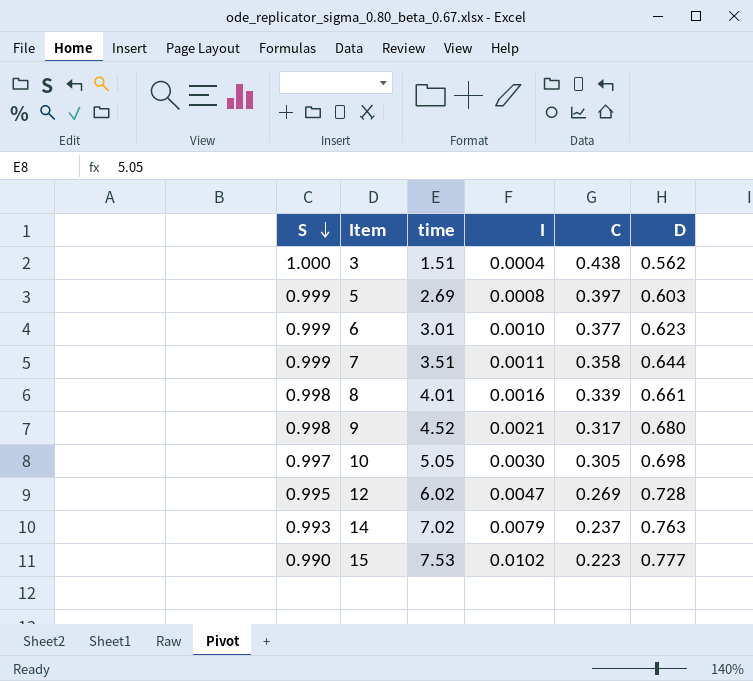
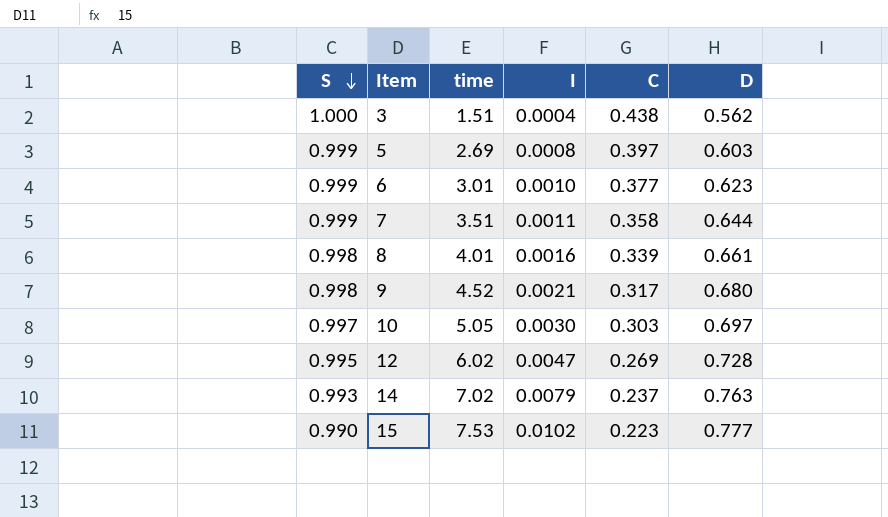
10 | C: 0.305 -> 0.303
10 | D: 0.698 -> 0.697

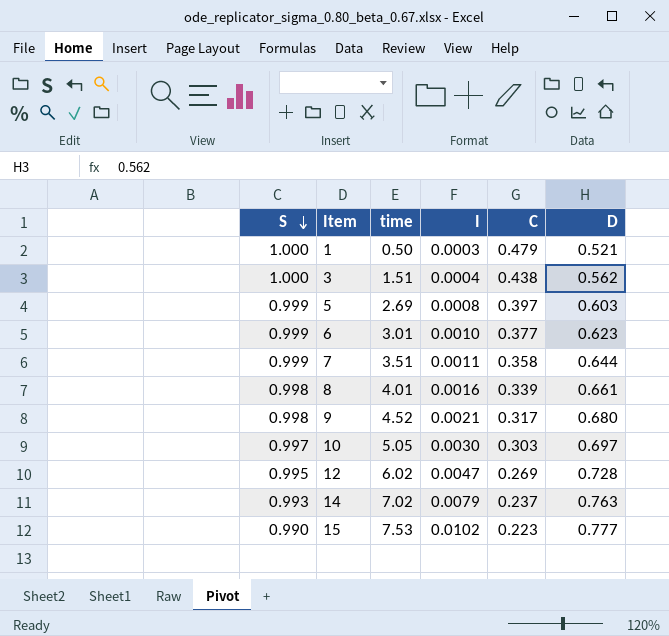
row 1: none -> 1.000 | 0.50 | 0.0003 | 0.479 | 0.521

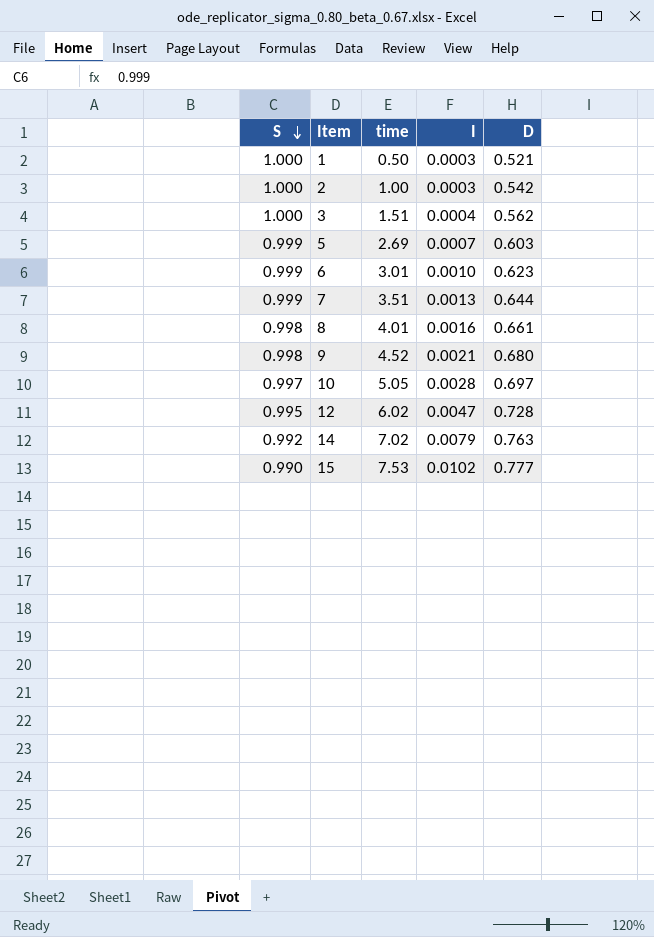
column C | position: 5 -> none
row 2: none -> 1.000 | 1.00 | 0.0003 | 0.542
5 | I: 0.0008 -> 0.0007
7 | I: 0.0011 -> 0.0013
10 | I: 0.0030 -> 0.0028
14 | S: 0.993 -> 0.992

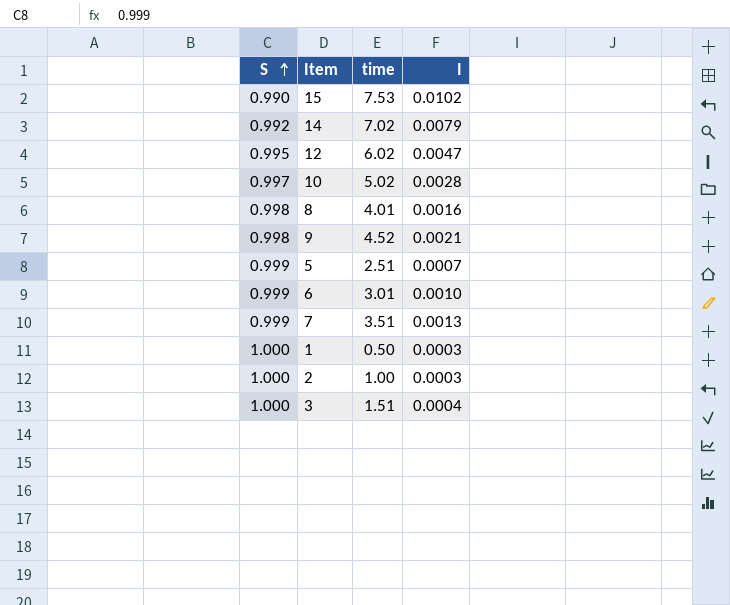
row order: S descending -> S ascending
column D | position: 5 -> none
10 | time: 5.05 -> 5.02
5 | time: 2.69 -> 2.51

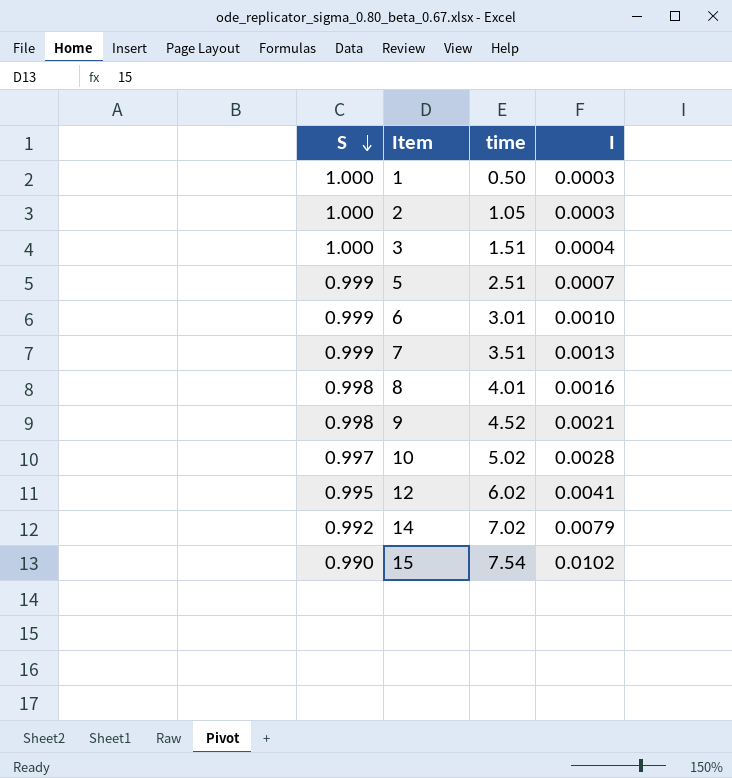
row order: S ascending -> S descending
2 | time: 1.00 -> 1.05
12 | I: 0.0047 -> 0.0041
15 | time: 7.53 -> 7.54

